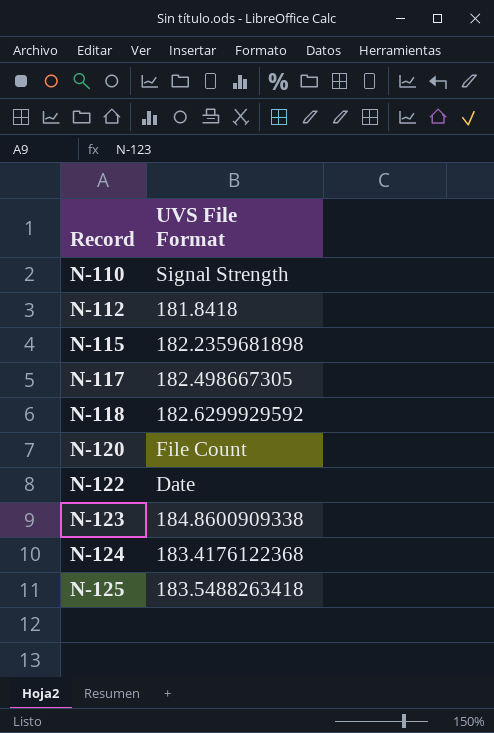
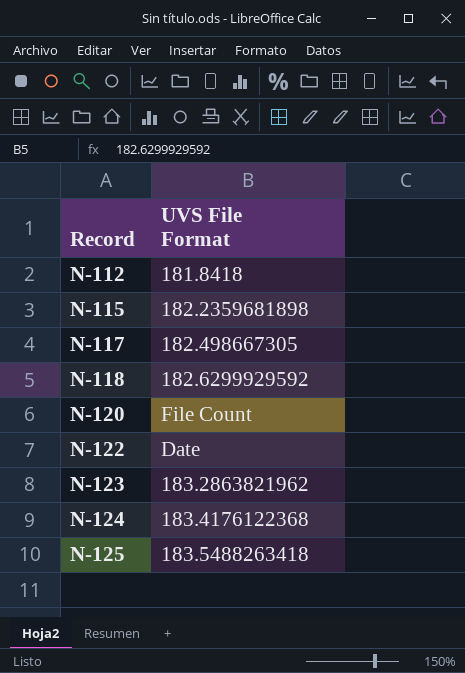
row N-110: Signal Strength -> none
N-123 | UVS File Format: 184.8600909338 -> 183.2863821962

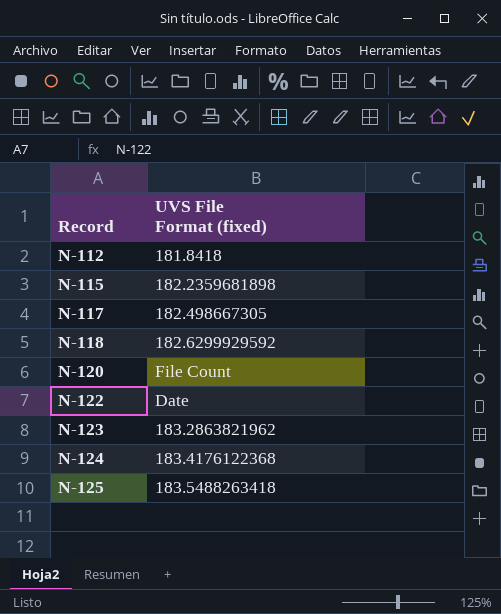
column name: UVS File Format -> UVS File Format (fixed)

